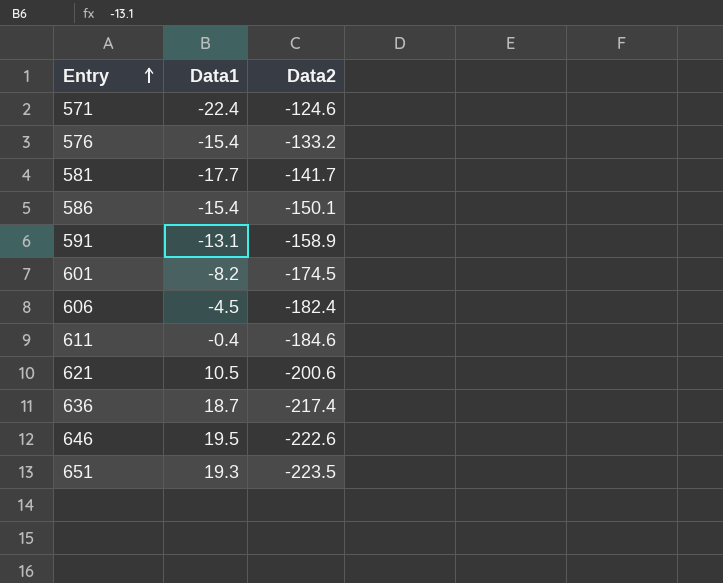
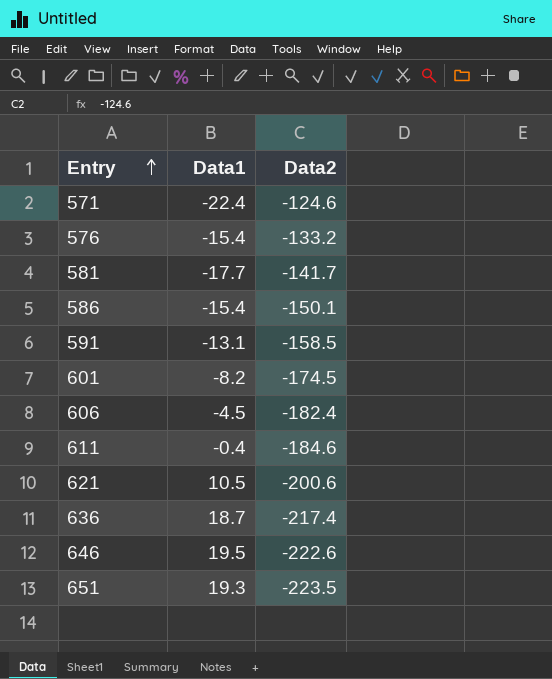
591 | Data2: -158.9 -> -158.5

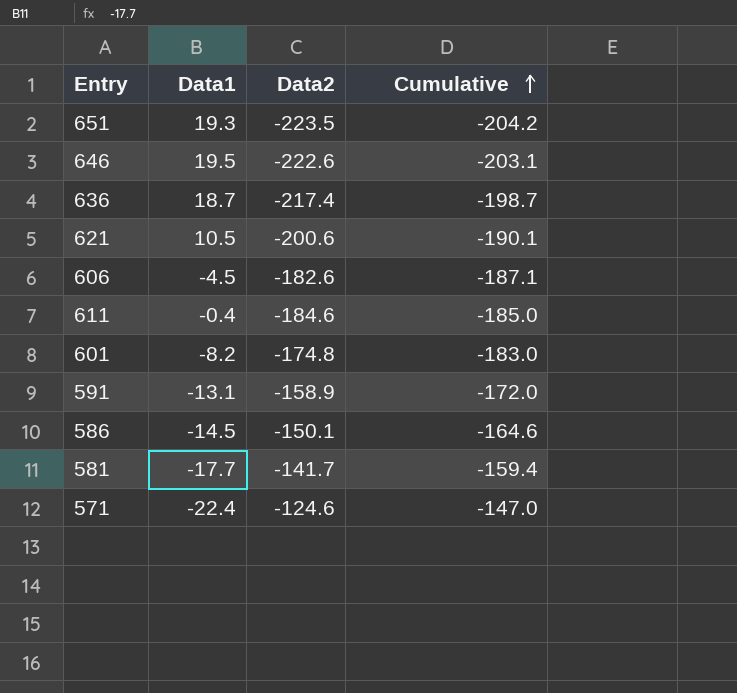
row order: Entry ascending -> Cumulative ascending
column Cumulative | formula: none -> [Data1] + [Data2]
row 576: -15.4 | -133.2 -> none
606 | Data2: -182.4 -> -182.6
601 | Data2: -174.5 -> -174.8
591 | Data2: -158.5 -> -158.9
586 | Data1: -15.4 -> -14.5

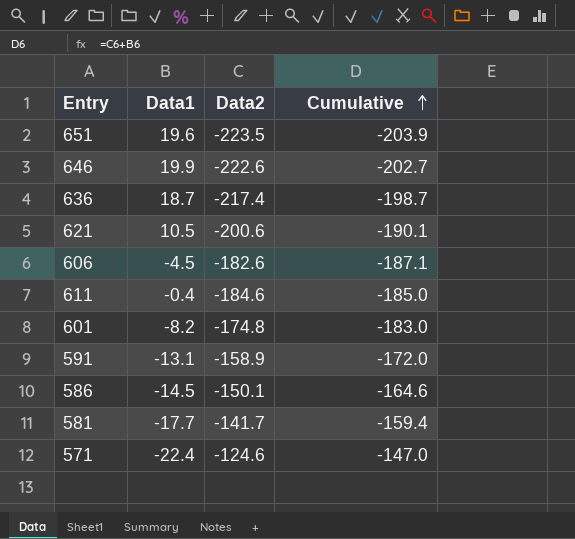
651 | Data1: 19.3 -> 19.6
651 | Cumulative: -204.2 -> -203.9
646 | Data1: 19.5 -> 19.9
646 | Cumulative: -203.1 -> -202.7

